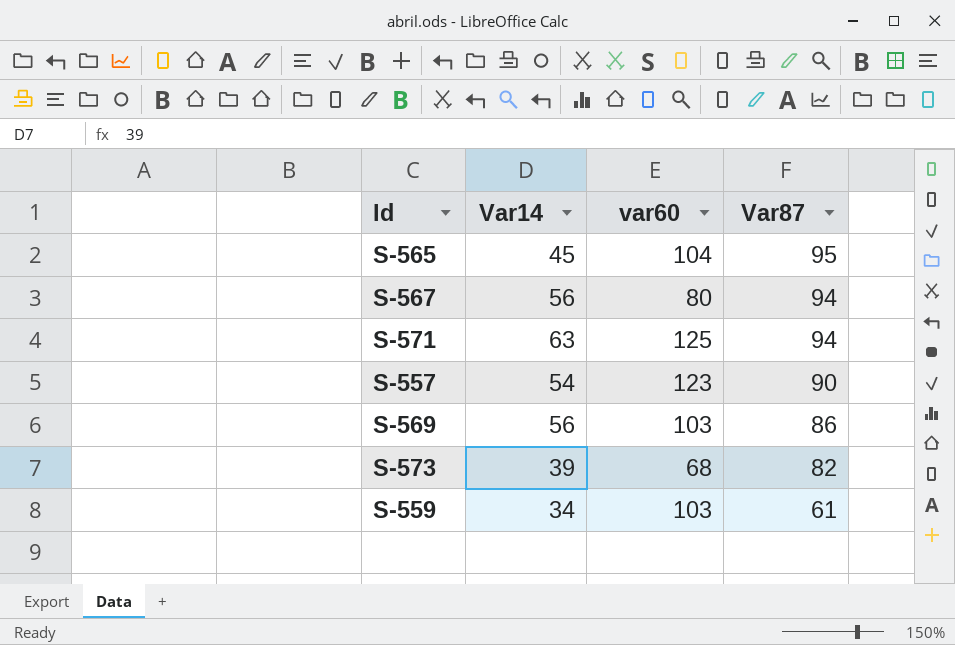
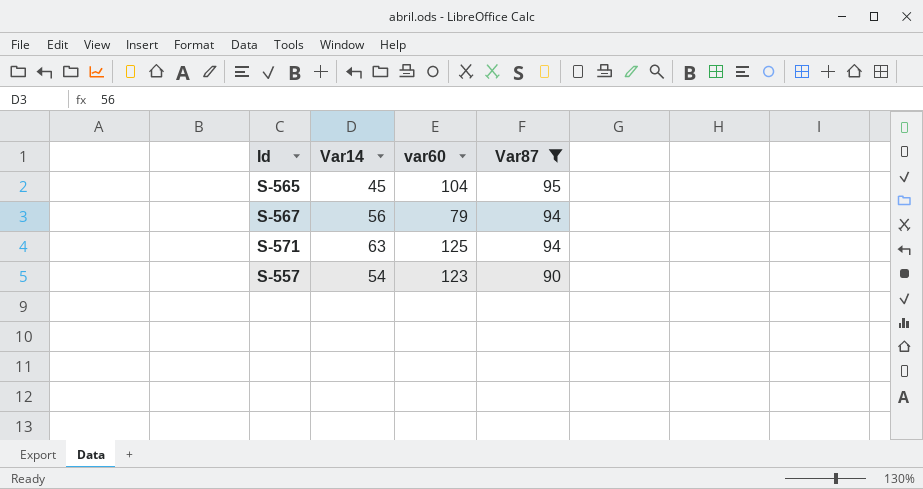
filter: none -> Var87 >= 90
S-567 | var60: 80 -> 79

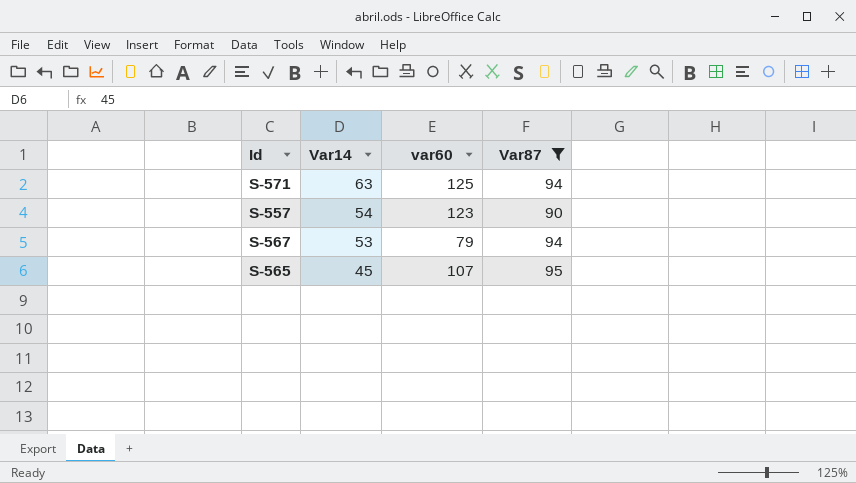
row order: Var87 descending -> Var14 descending
S-567 | Var14: 56 -> 53
S-565 | var60: 104 -> 107

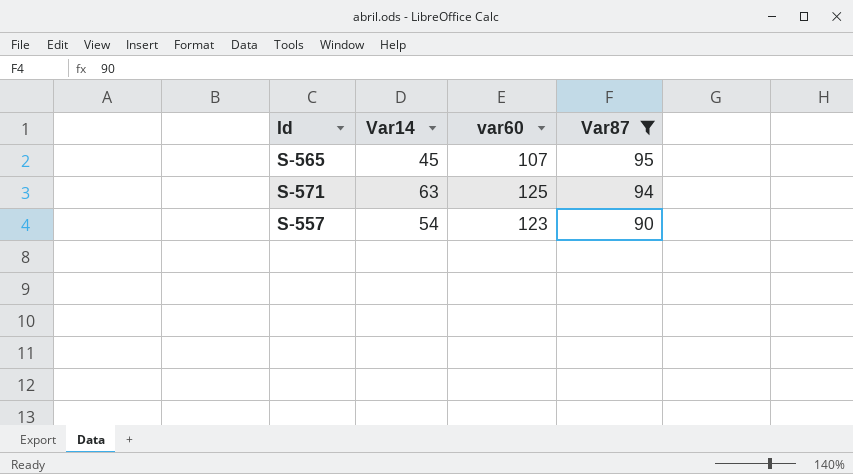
row order: Var14 descending -> Var87 descending
row S-567: 53 | 79 | 94 -> none

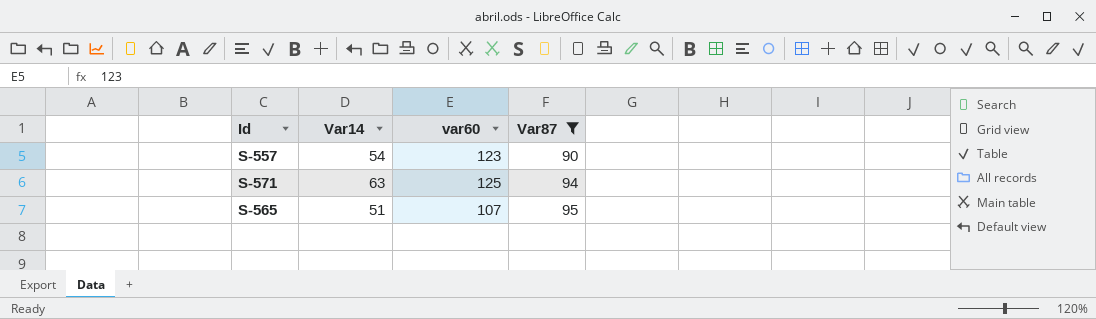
row order: Var87 descending -> Var87 ascending
S-565 | Var14: 45 -> 51

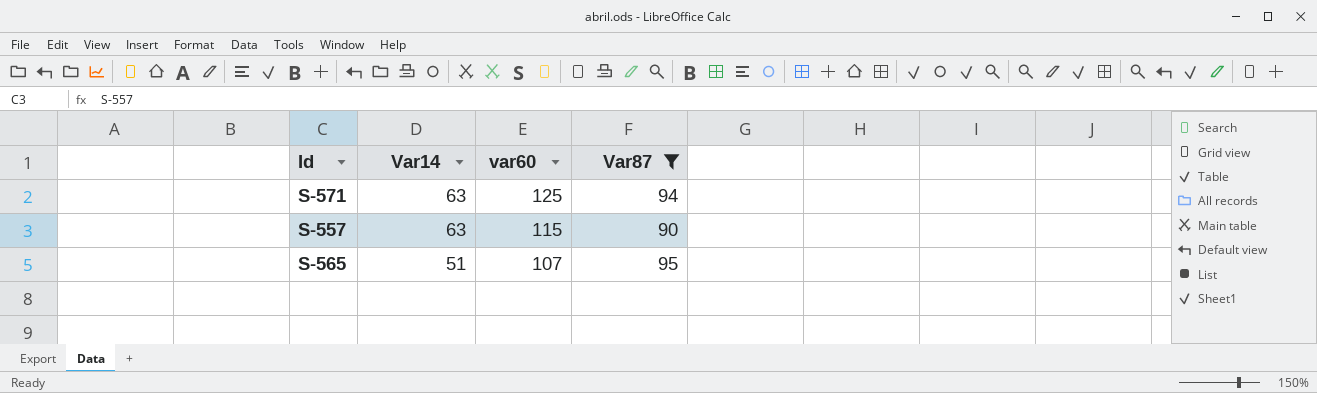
row order: Var87 ascending -> Var14 descending
S-557 | Var14: 54 -> 63
S-557 | var60: 123 -> 115

